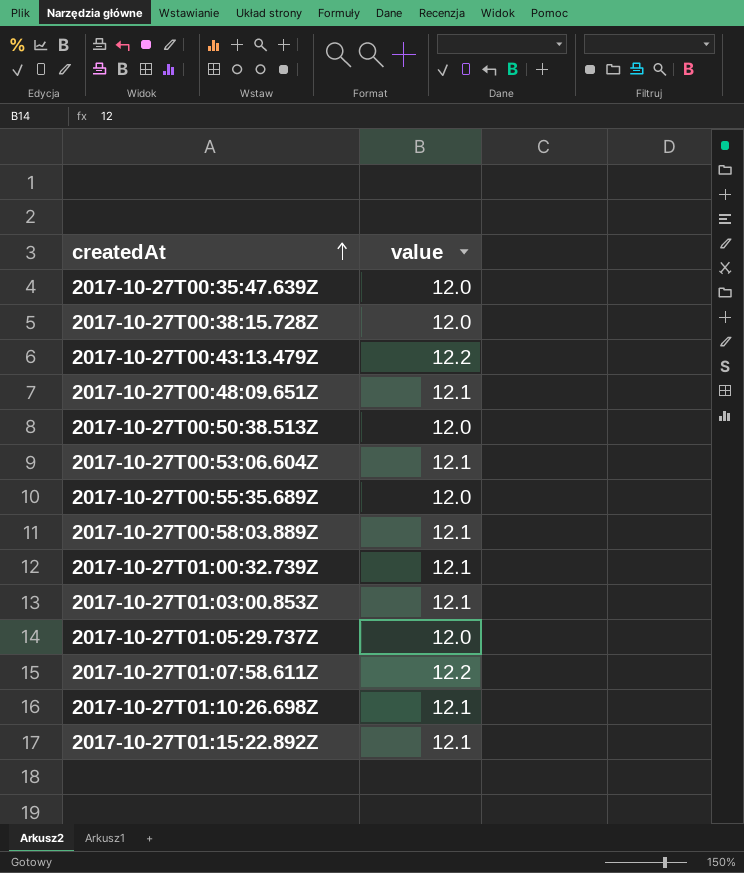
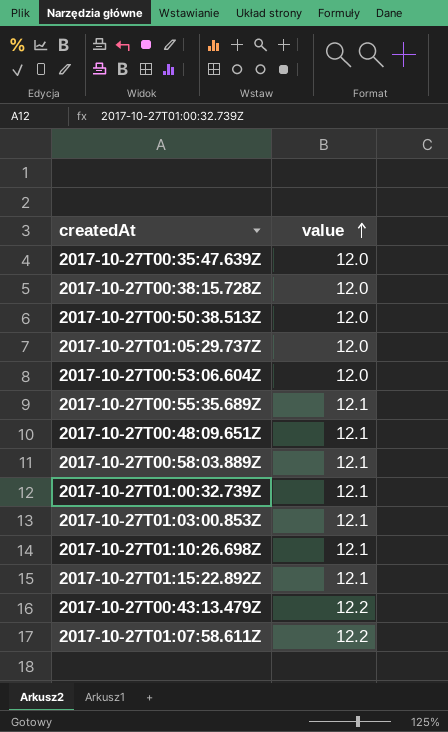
row order: createdAt ascending -> value ascending
2017-10-27T00:53:06.604Z | value: 12.1 -> 12.0
2017-10-27T00:55:35.689Z | value: 12.0 -> 12.1

